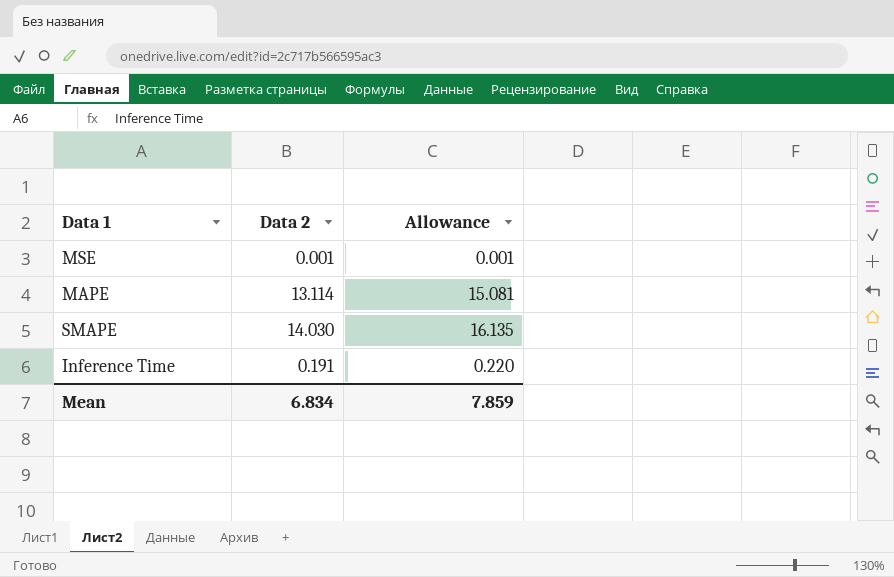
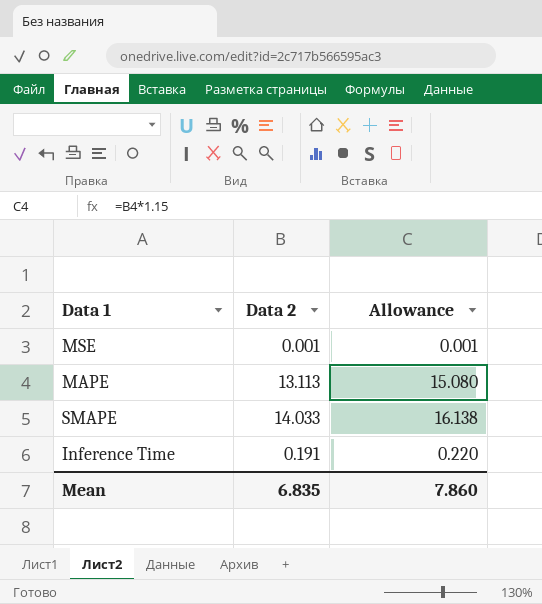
MAPE | Data 2: 13.114 -> 13.113
MAPE | Allowance: 15.081 -> 15.080
SMAPE | Data 2: 14.030 -> 14.033
SMAPE | Allowance: 16.135 -> 16.138
Mean | Data 2: 6.834 -> 6.835
Mean | Allowance: 7.859 -> 7.860

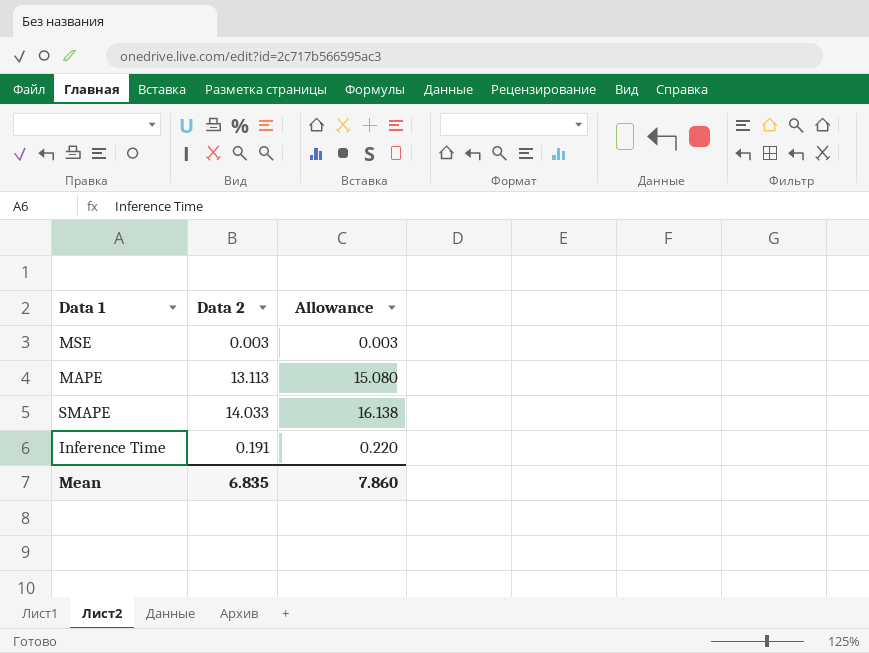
MSE | Data 2: 0.001 -> 0.003
MSE | Allowance: 0.001 -> 0.003

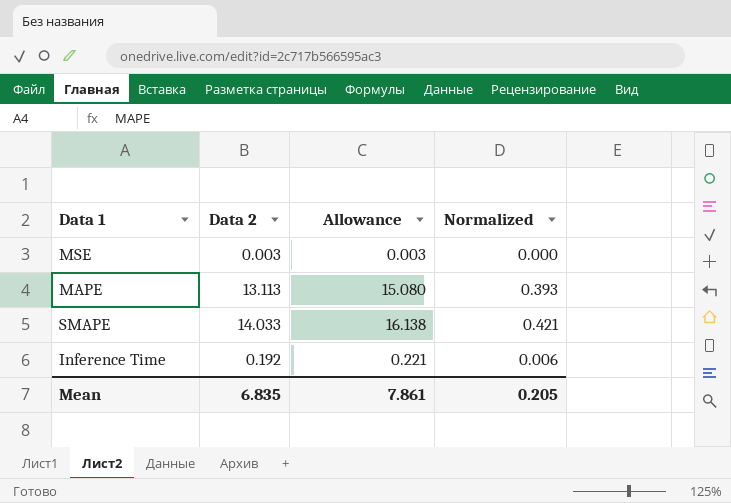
column Normalized | formula: none -> [Data 2] * 0.03
Inference Time | Data 2: 0.191 -> 0.192
Inference Time | Allowance: 0.220 -> 0.221
Mean | Allowance: 7.860 -> 7.861

